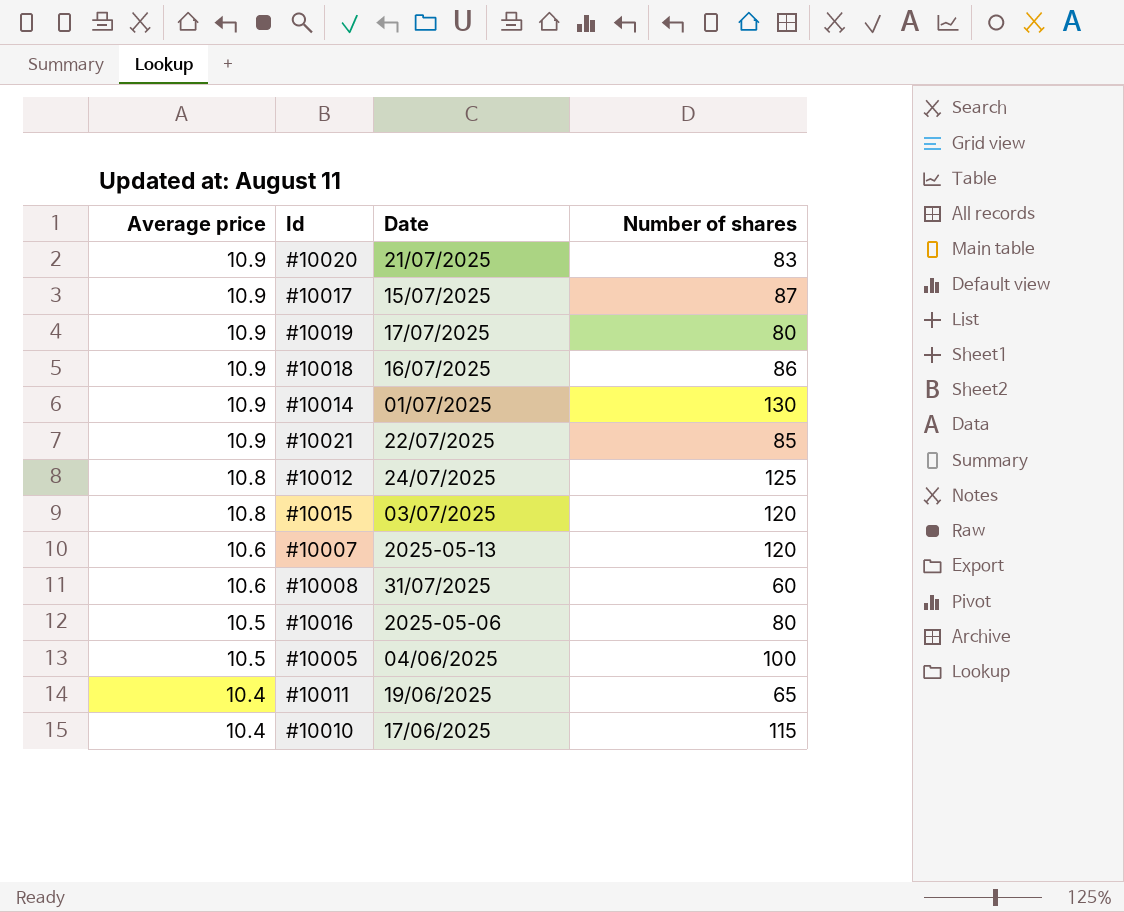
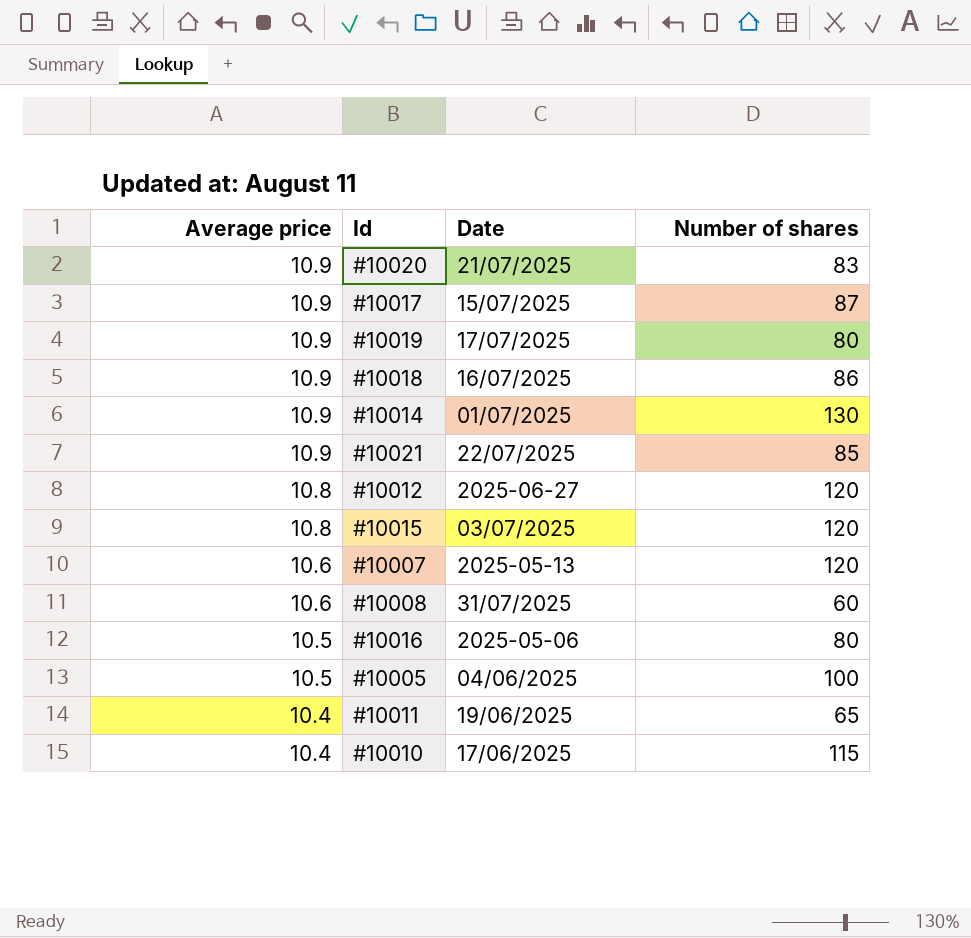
#10012 | Date: 24/07/2025 -> 2025-06-27
#10012 | Number of shares: 125 -> 120

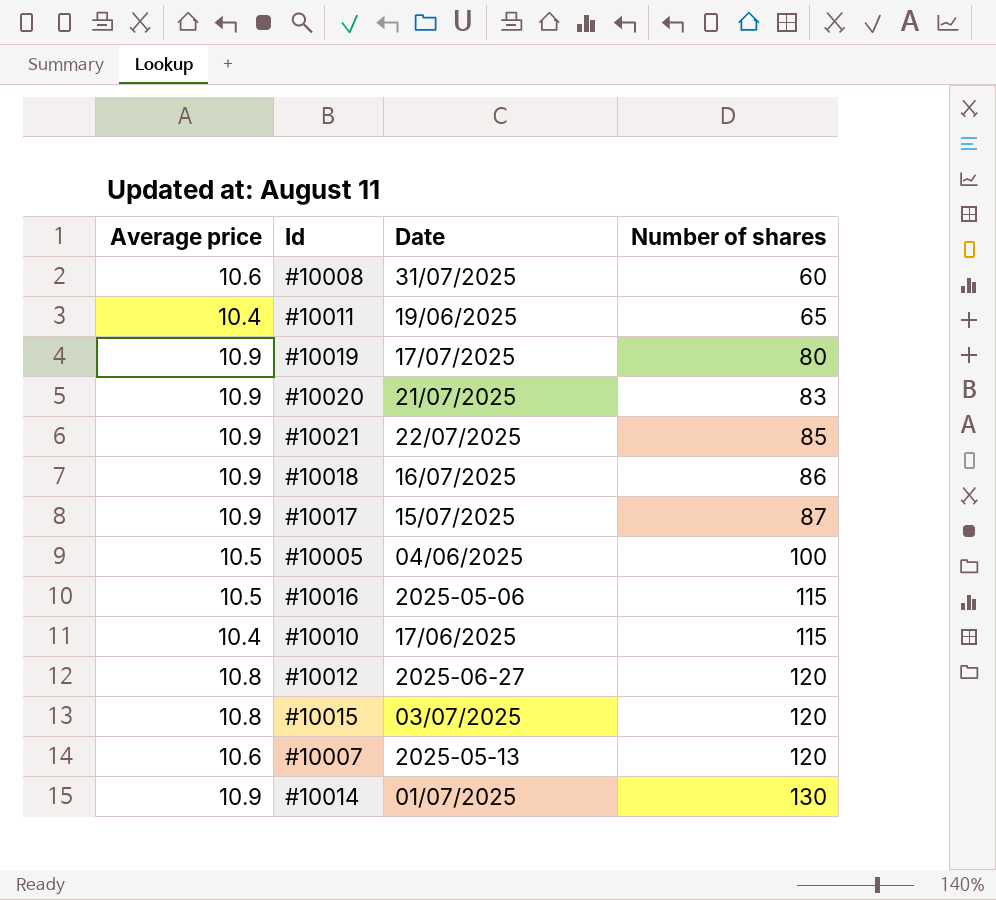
row order: Average price descending -> Number of shares ascending
#10016 | Number of shares: 80 -> 115

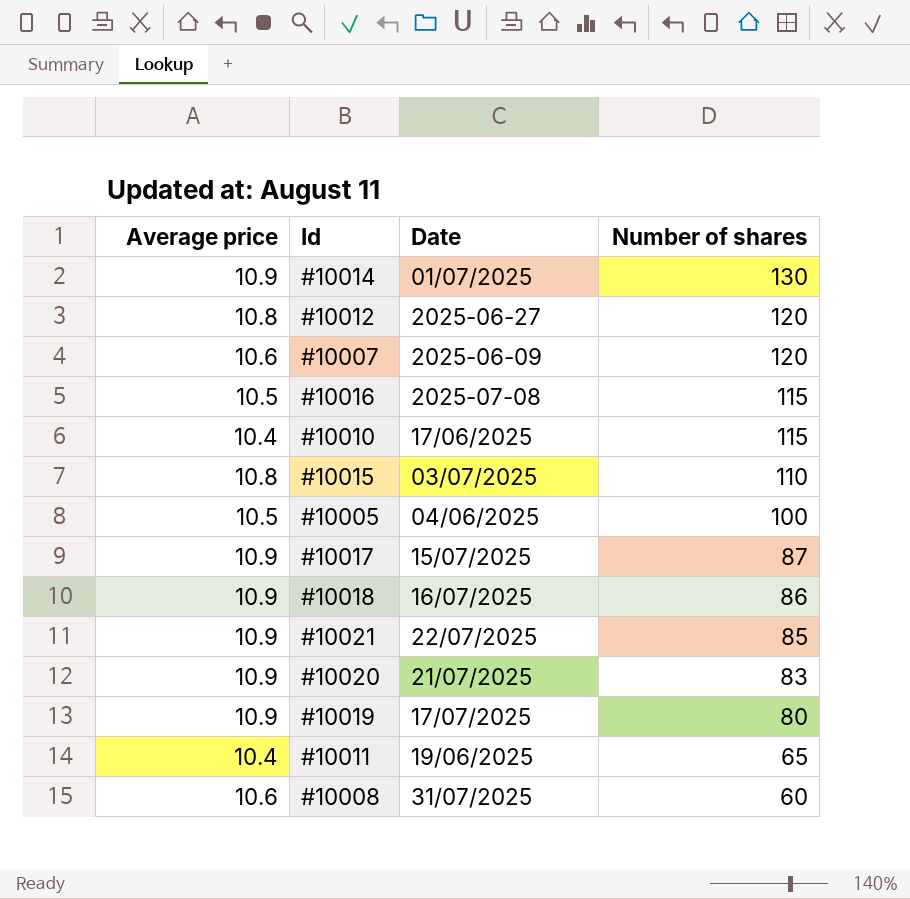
row order: Number of shares ascending -> Number of shares descending
#10007 | Date: 2025-05-13 -> 2025-06-09
#10016 | Date: 2025-05-06 -> 2025-07-08
#10015 | Number of shares: 120 -> 110

